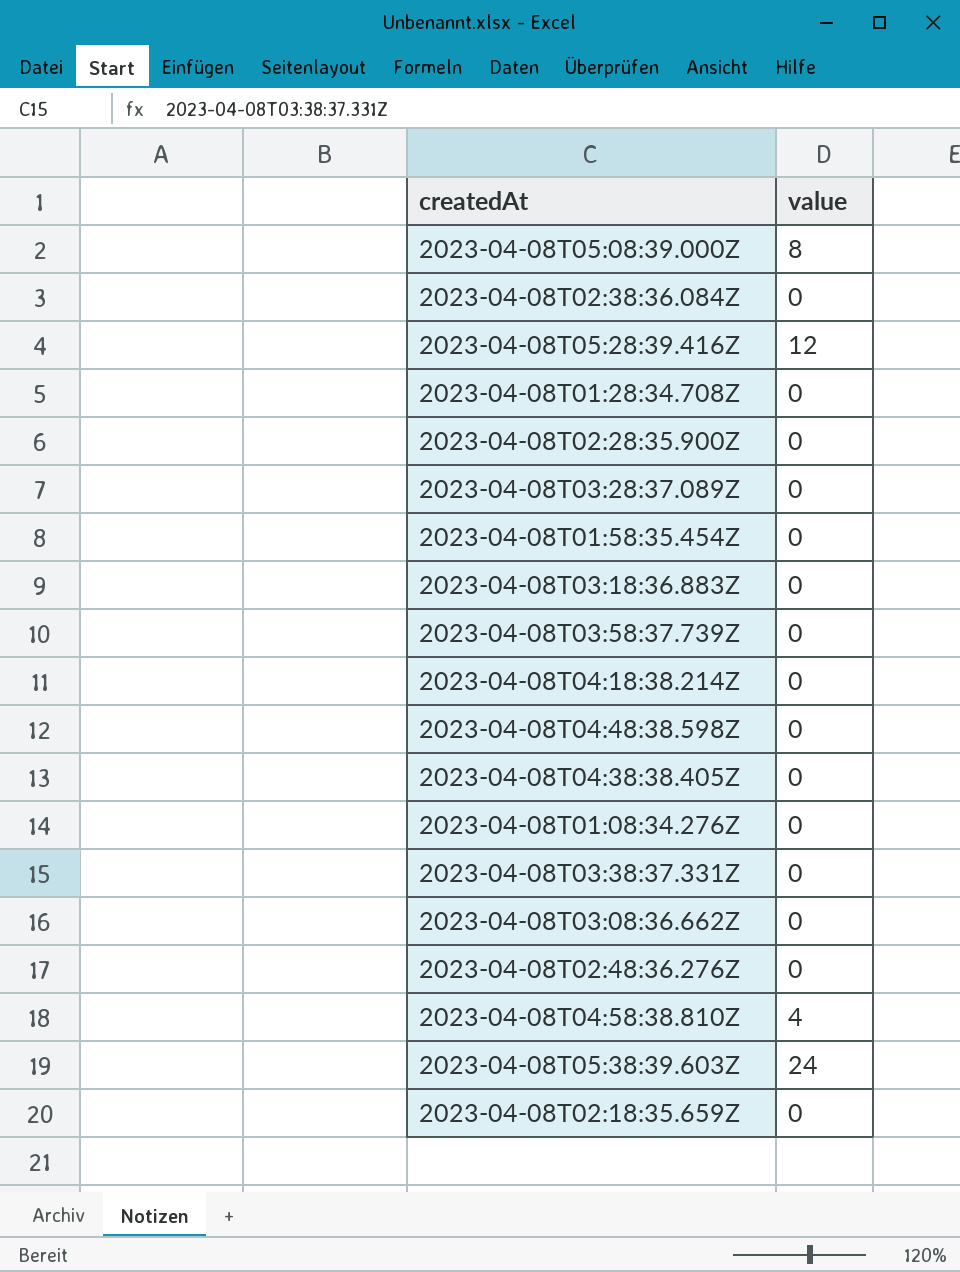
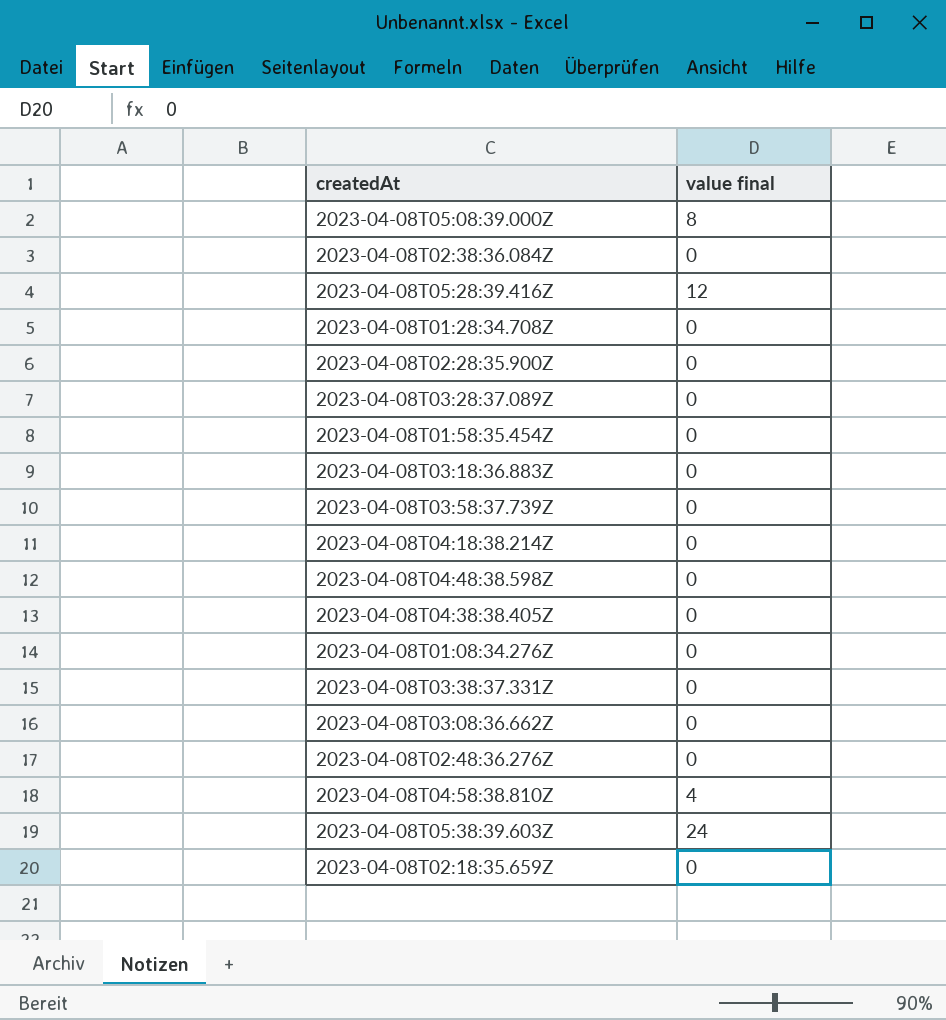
column name: value -> value final

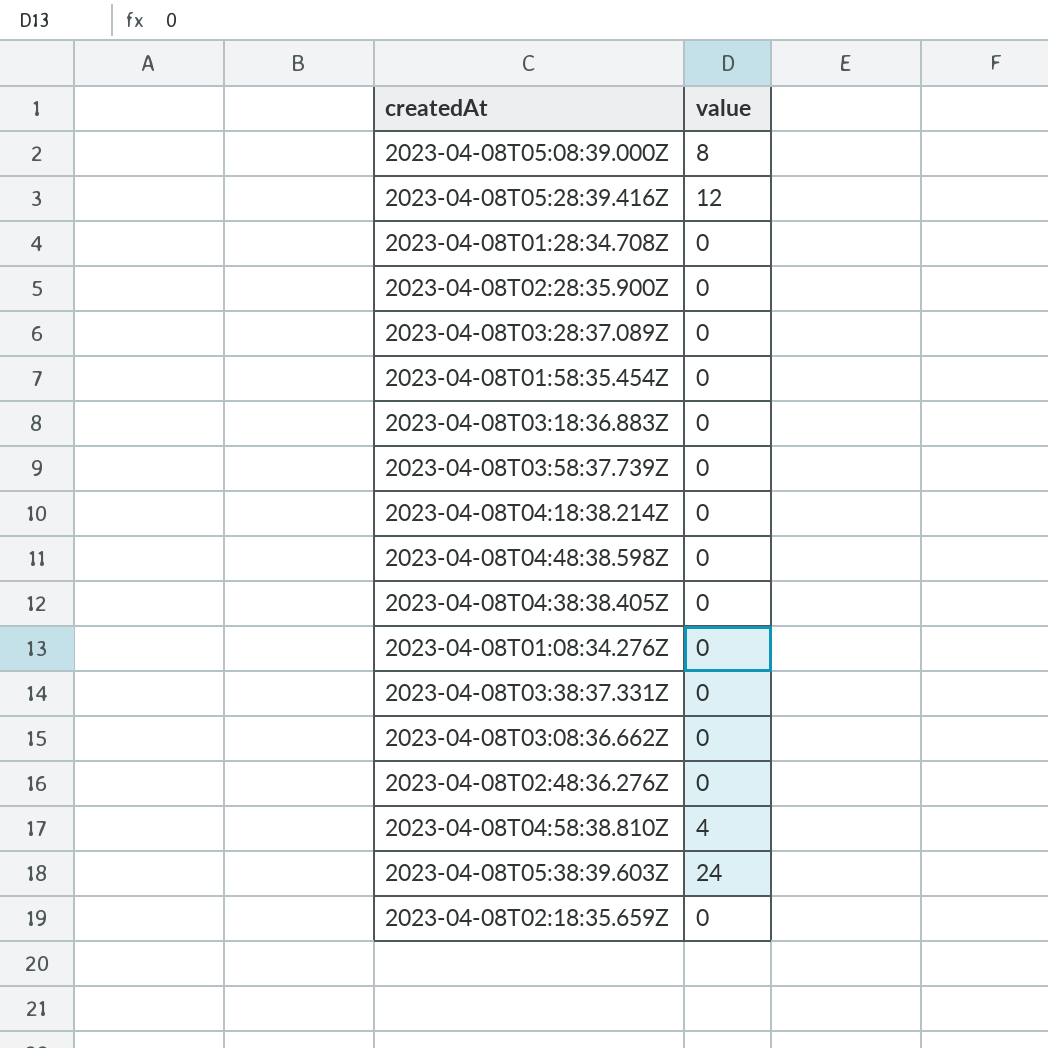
column name: value final -> value
row 2023-04-08T02:38:36.084Z: 0 -> none

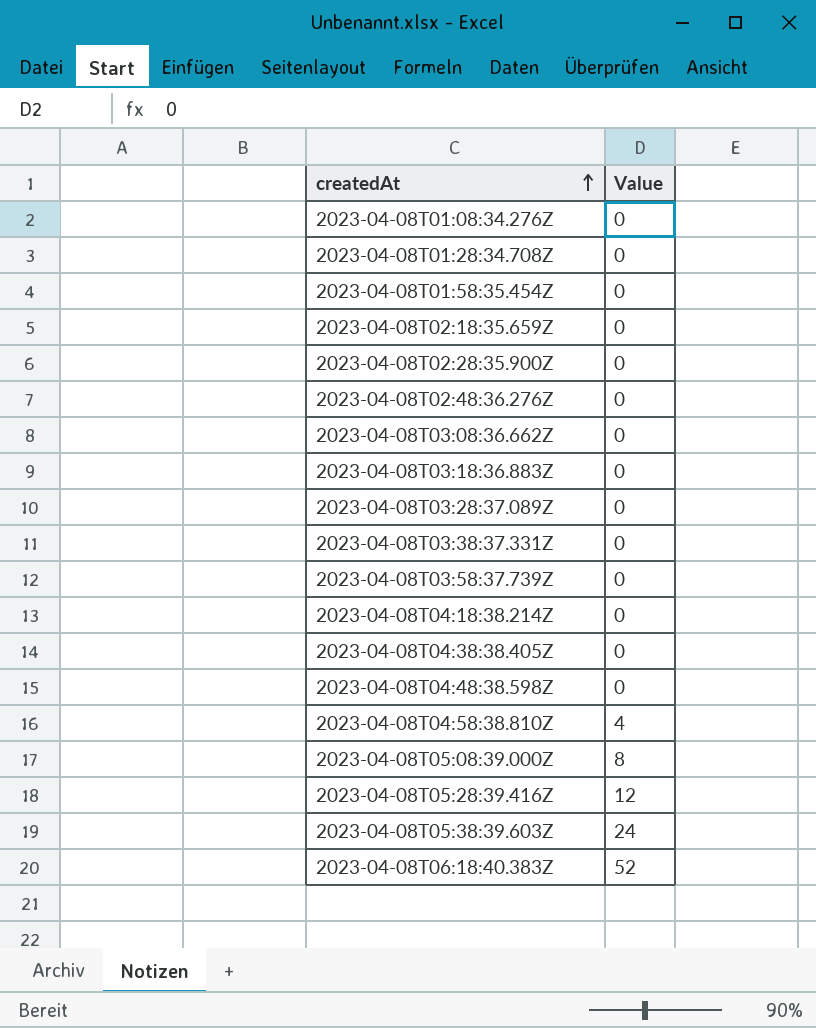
row order: none -> createdAt ascending
column name: value -> Value
row 2023-04-08T06:18:40.383Z: none -> 52

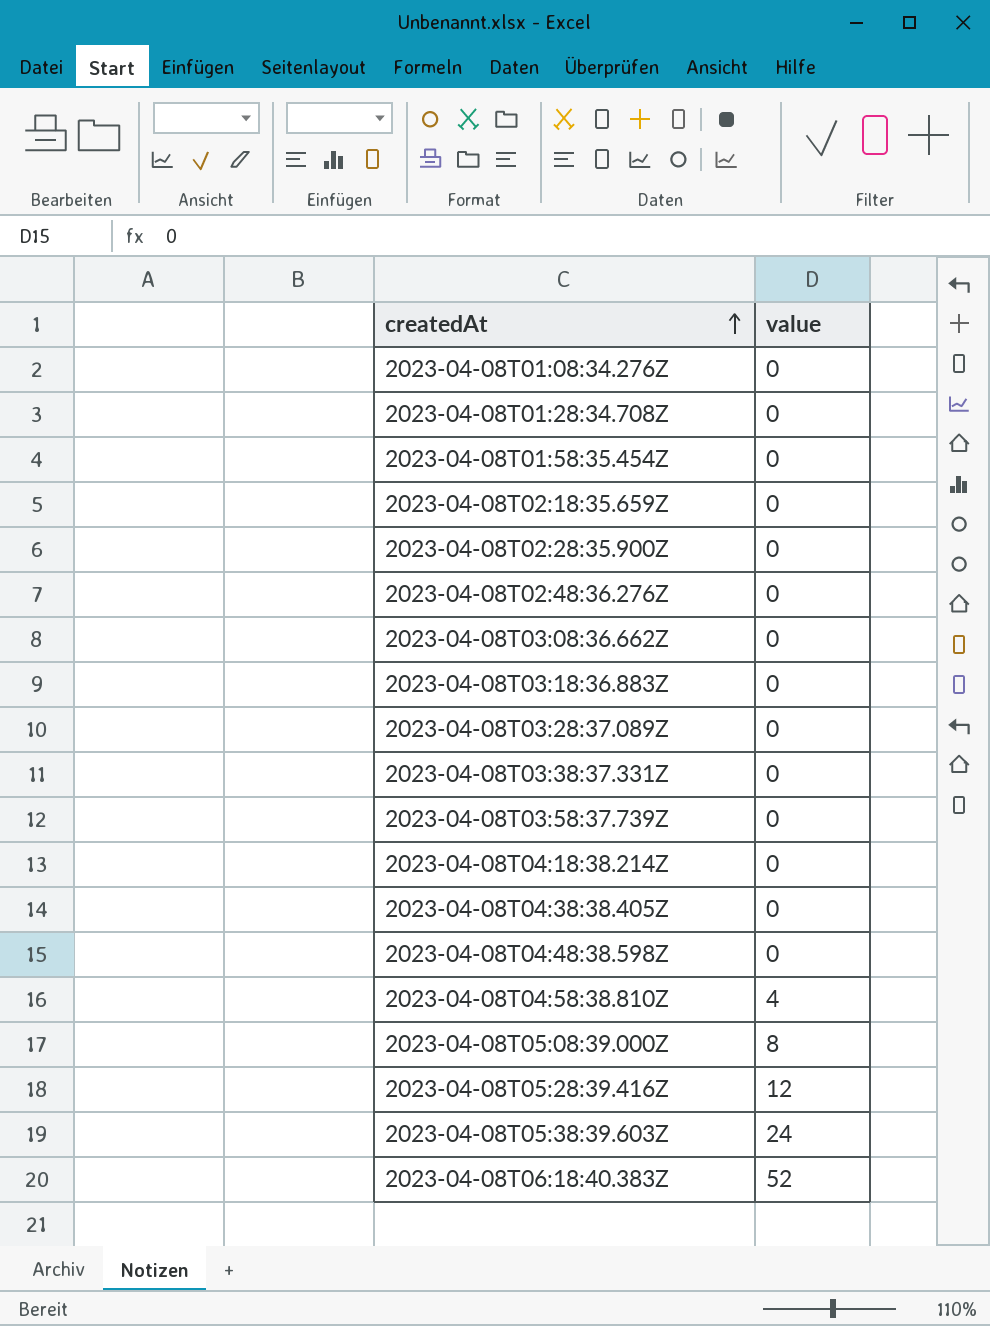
column name: Value -> value

